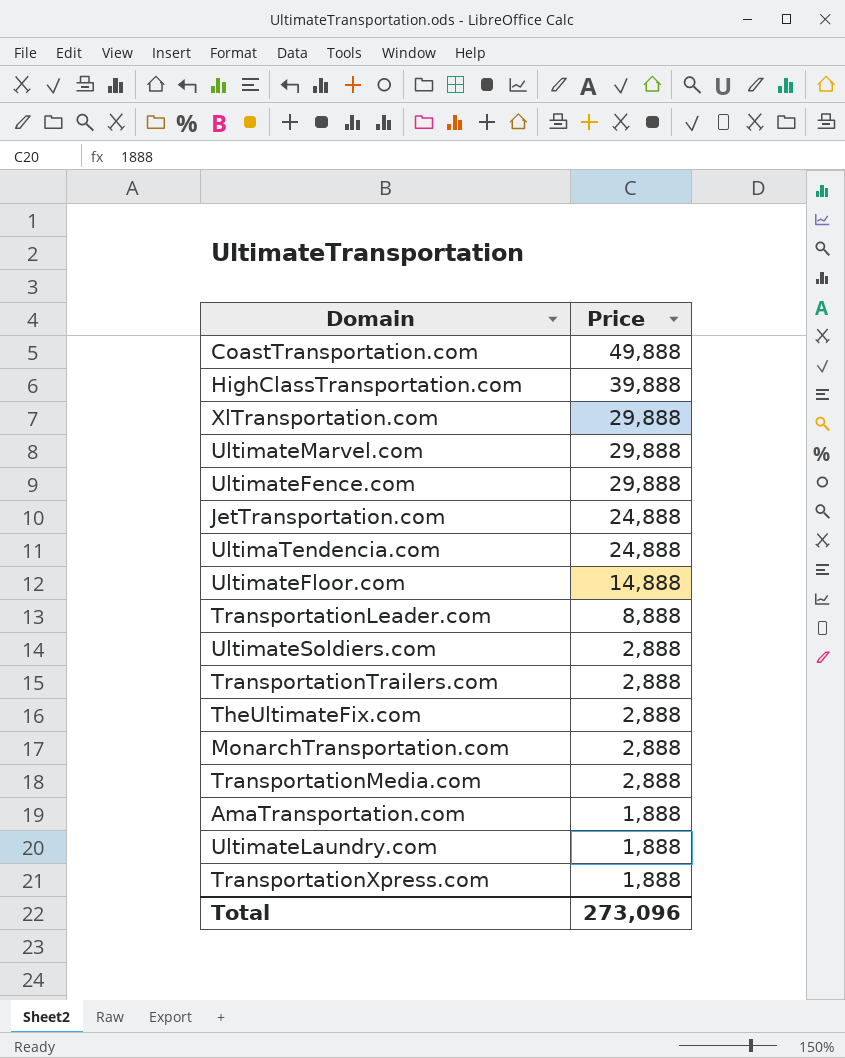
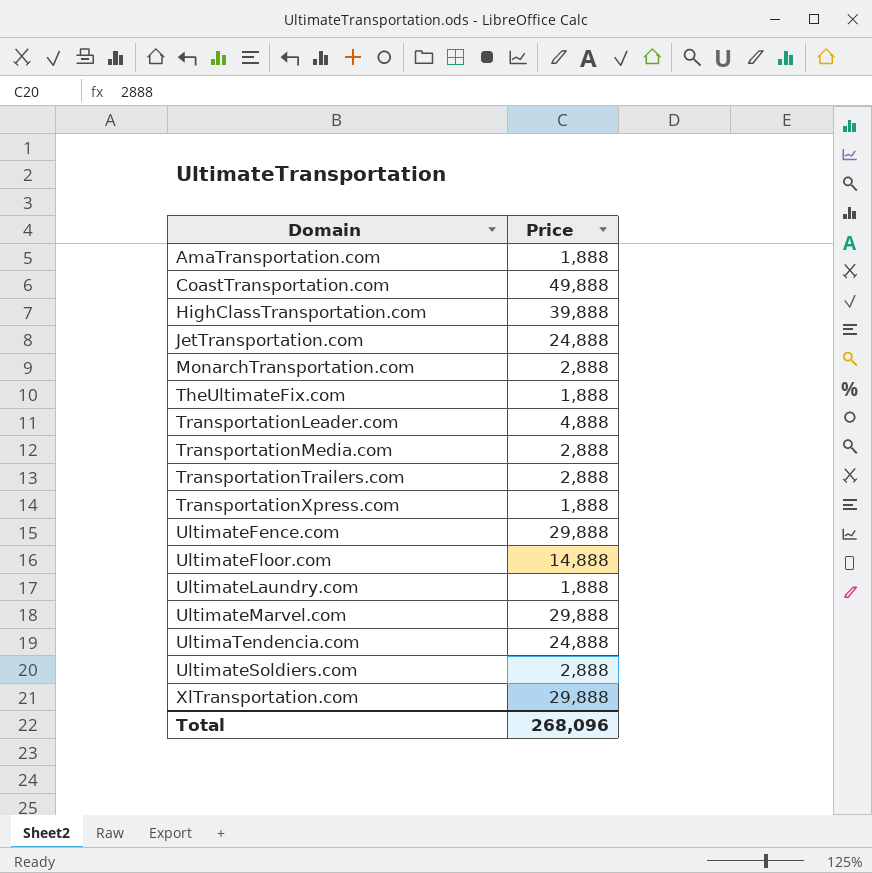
row order: Price descending -> Domain ascending
TheUltimateFix.com | Price: 2,888 -> 1,888
TransportationLeader.com | Price: 8,888 -> 4,888
Total | Price: 273,096 -> 268,096

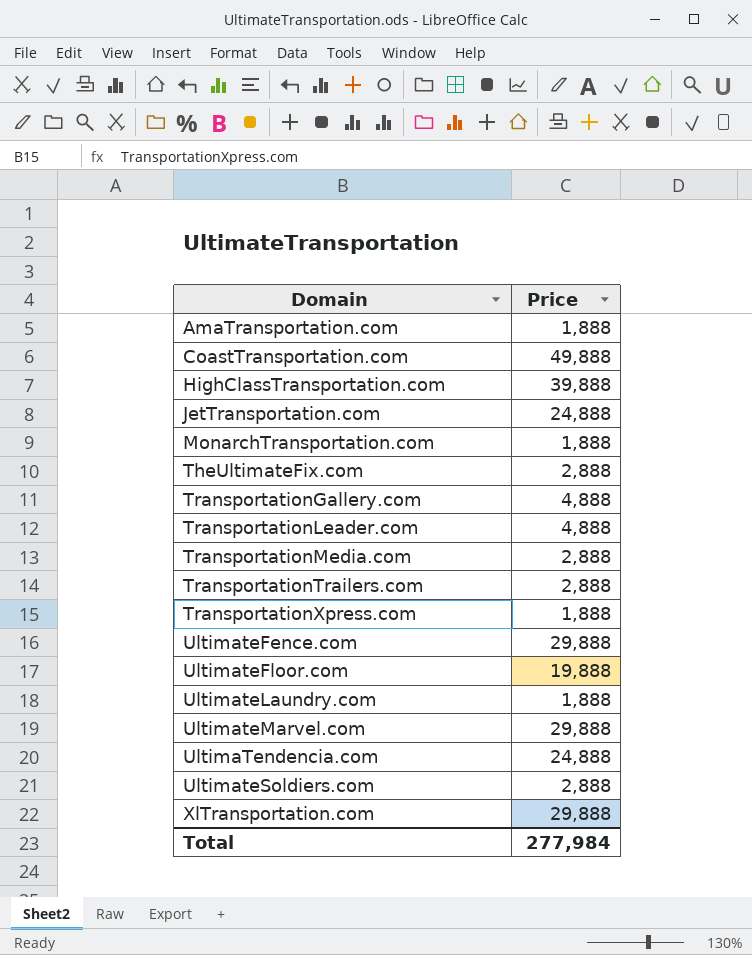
MonarchTransportation.com | Price: 2,888 -> 1,888
TheUltimateFix.com | Price: 1,888 -> 2,888
row TransportationGallery.com: none -> 4,888
UltimateFloor.com | Price: 14,888 -> 19,888
Total | Price: 268,096 -> 277,984

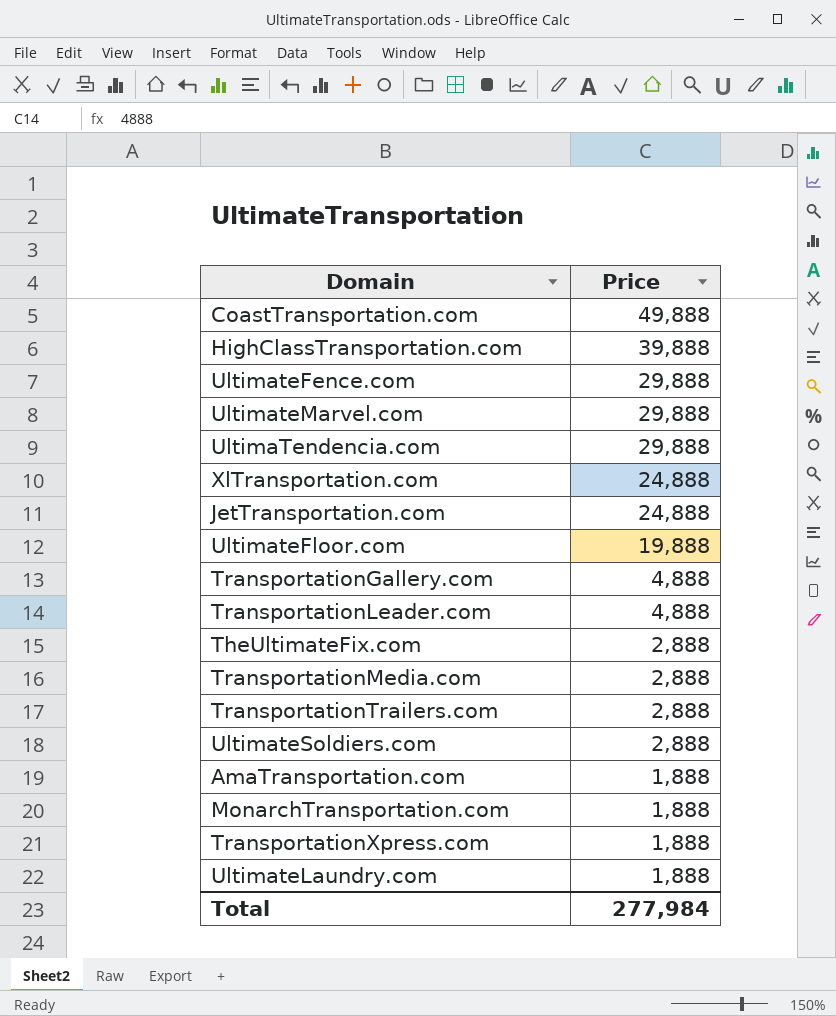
row order: Domain ascending -> Price descending
UltimaTendencia.com | Price: 24,888 -> 29,888
XlTransportation.com | Price: 29,888 -> 24,888

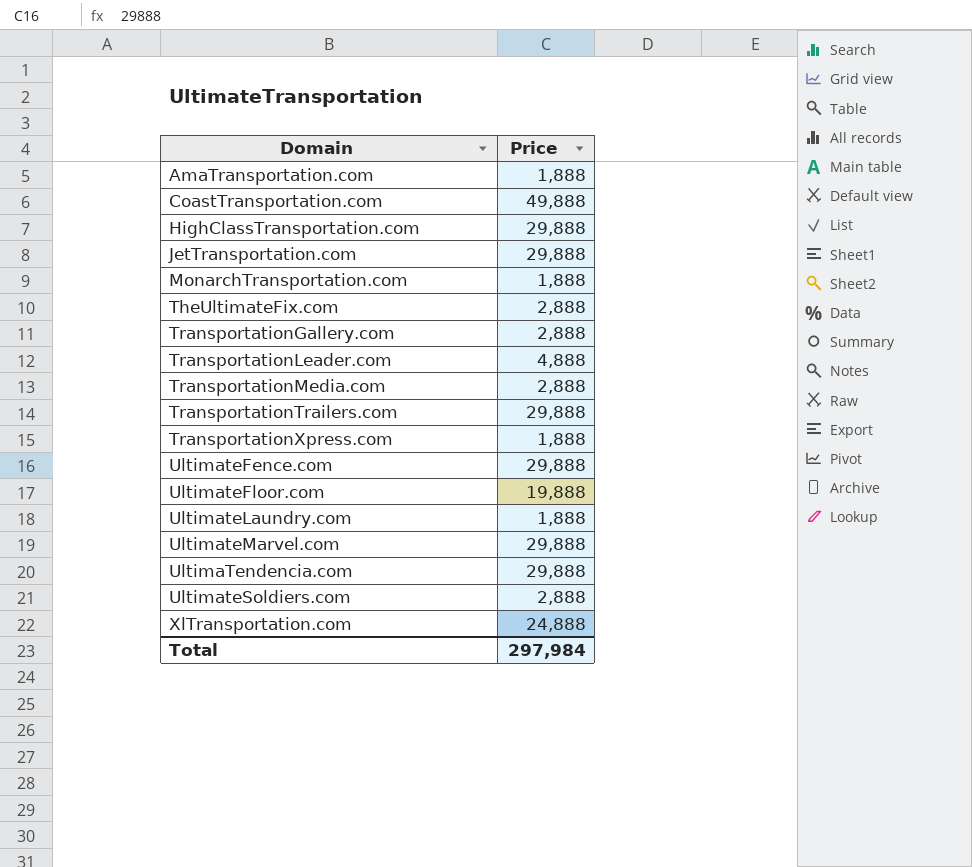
row order: Price descending -> Domain ascending
HighClassTransportation.com | Price: 39,888 -> 29,888
JetTransportation.com | Price: 24,888 -> 29,888
TransportationGallery.com | Price: 4,888 -> 2,888
TransportationTrailers.com | Price: 2,888 -> 29,888
Total | Price: 277,984 -> 297,984

